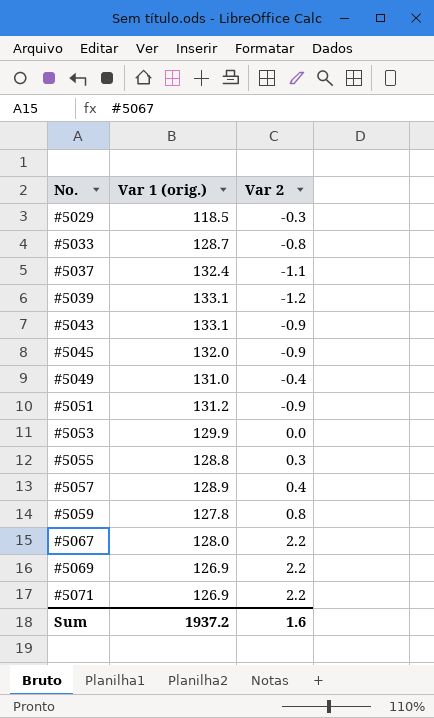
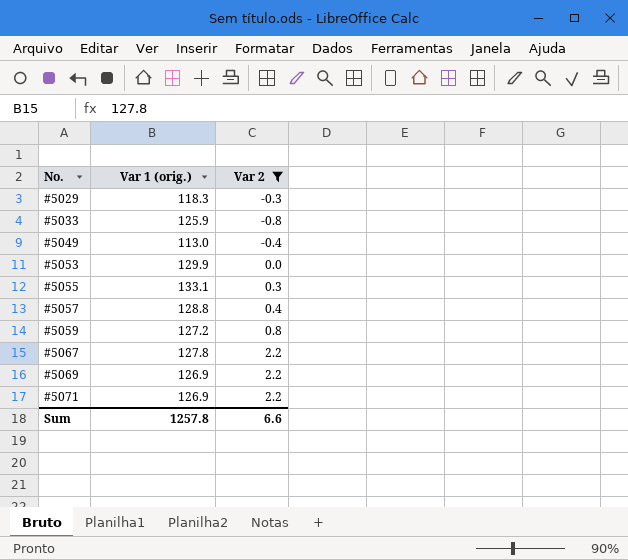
filter: none -> Var 2 >= -0.8
#5029 | Var 1 (orig.): 118.5 -> 118.3
#5033 | Var 1 (orig.): 128.7 -> 125.9
#5049 | Var 1 (orig.): 131.0 -> 113.0
#5055 | Var 1 (orig.): 128.8 -> 133.1
#5057 | Var 1 (orig.): 128.9 -> 128.8
#5059 | Var 1 (orig.): 127.8 -> 127.2
#5067 | Var 1 (orig.): 128.0 -> 127.8
Sum | Var 1 (orig.): 1937.2 -> 1257.8
Sum | Var 2: 1.6 -> 6.6

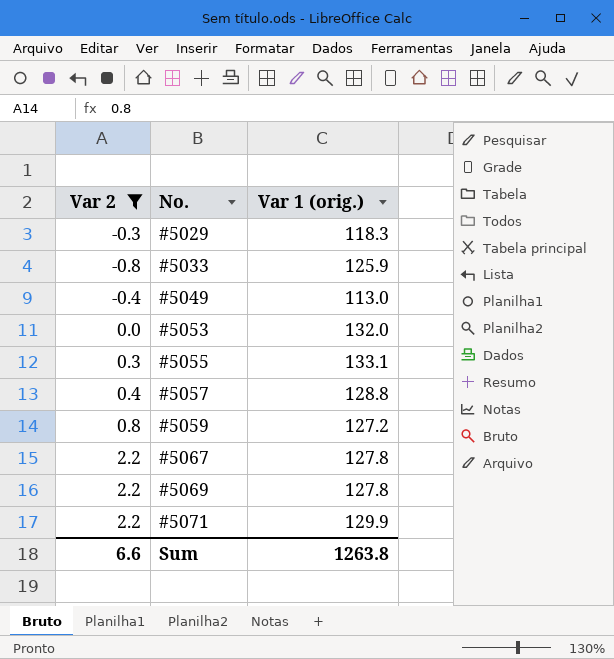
column Var 2 | position: 3 -> 1
#5053 | Var 1 (orig.): 129.9 -> 132.0
#5069 | Var 1 (orig.): 126.9 -> 127.8
#5071 | Var 1 (orig.): 126.9 -> 129.9
Sum | Var 1 (orig.): 1257.8 -> 1263.8

